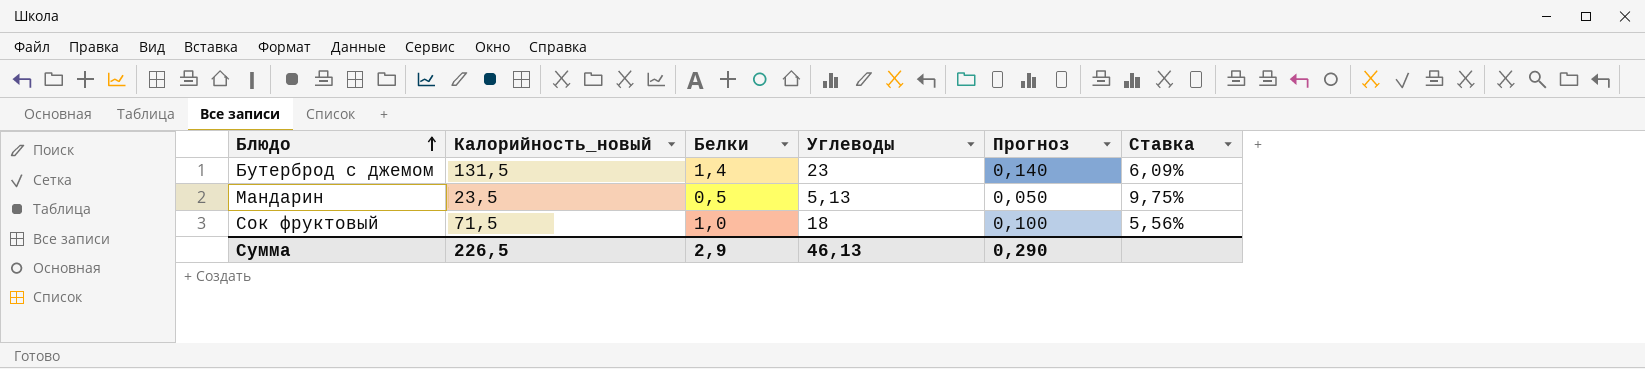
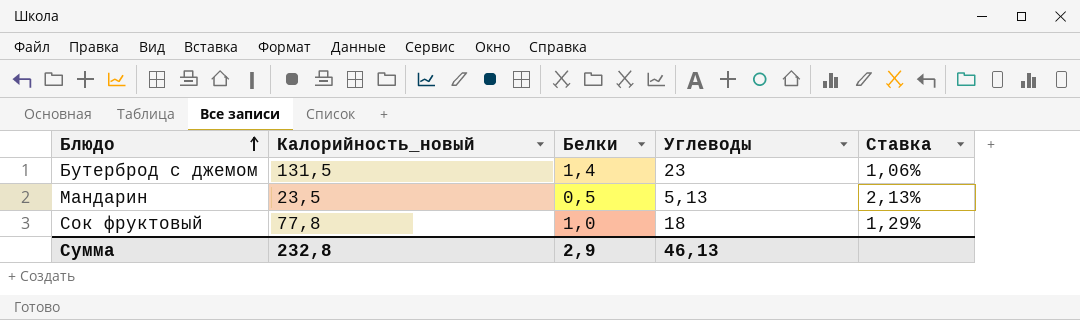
column Прогноз | formula: [Белки] * 0,1 -> none
column Ставка | formula: [Белки] / [Углеводы] -> [Белки] / [Калорийность_новый]
Сок фруктовый | Калорийность_новый: 71,5 -> 77,8
Сумма | Калорийность_новый: 226,5 -> 232,8

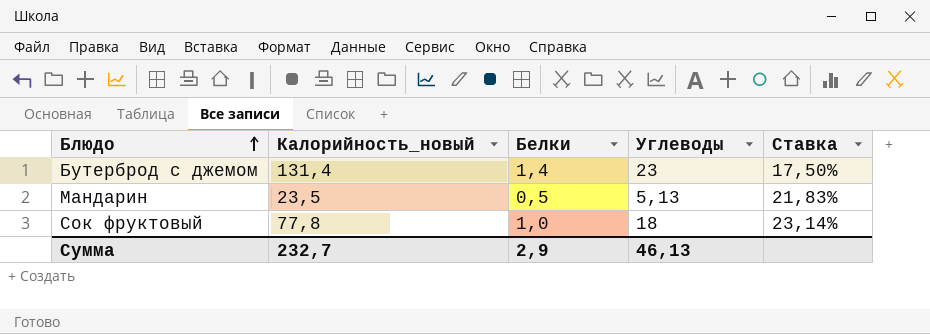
column Ставка | formula: [Белки] / [Калорийность_новый] -> [Углеводы] / [Калорийность_новый]
Бутерброд с джемом | Калорийность_новый: 131,5 -> 131,4
Сумма | Калорийность_новый: 232,8 -> 232,7

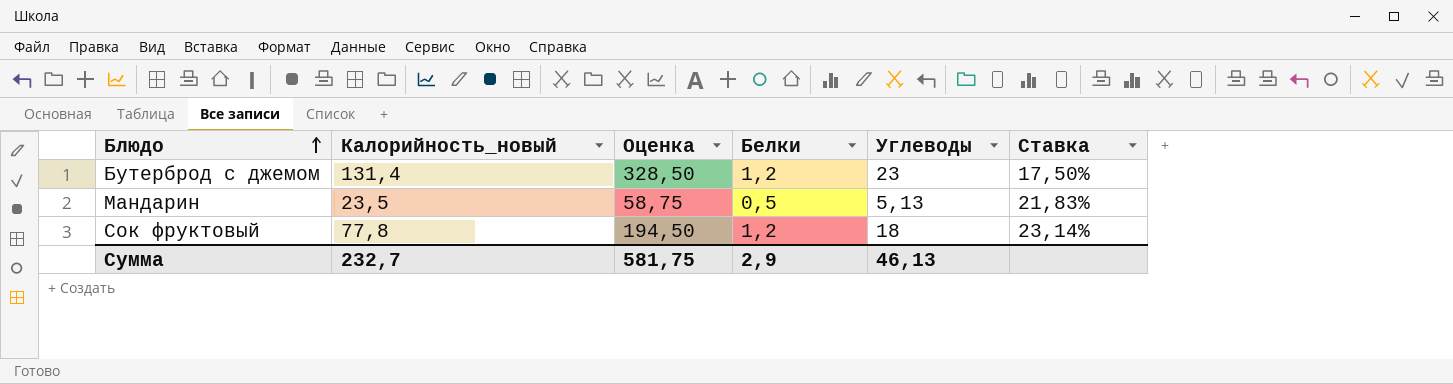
column Оценка | formula: none -> [Калорийность_новый] * 2,5
Бутерброд с джемом | Белки: 1,4 -> 1,2
Сок фруктовый | Белки: 1,0 -> 1,2

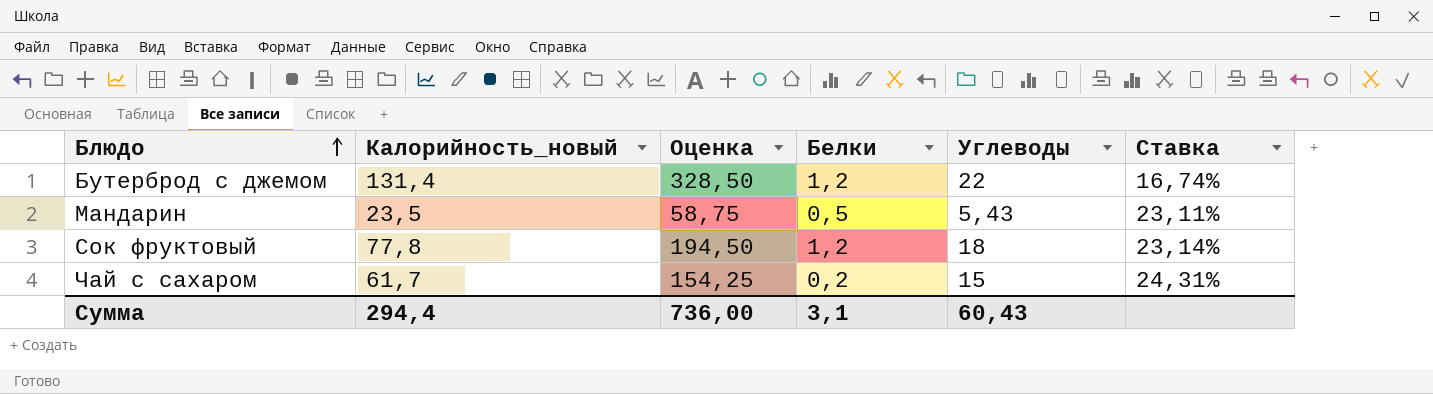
Бутерброд с джемом | Углеводы: 23 -> 22
Бутерброд с джемом | Ставка: 17,50% -> 16,74%
Мандарин | Углеводы: 5,13 -> 5,43
Мандарин | Ставка: 21,83% -> 23,11%
row Чай с сахаром: none -> 61,7 | 154,25 | 0,2 | 15 | 24,31%
Сумма | Калорийность_новый: 232,7 -> 294,4
Сумма | Оценка: 581,75 -> 736,00
Сумма | Белки: 2,9 -> 3,1
Сумма | Углеводы: 46,13 -> 60,43

